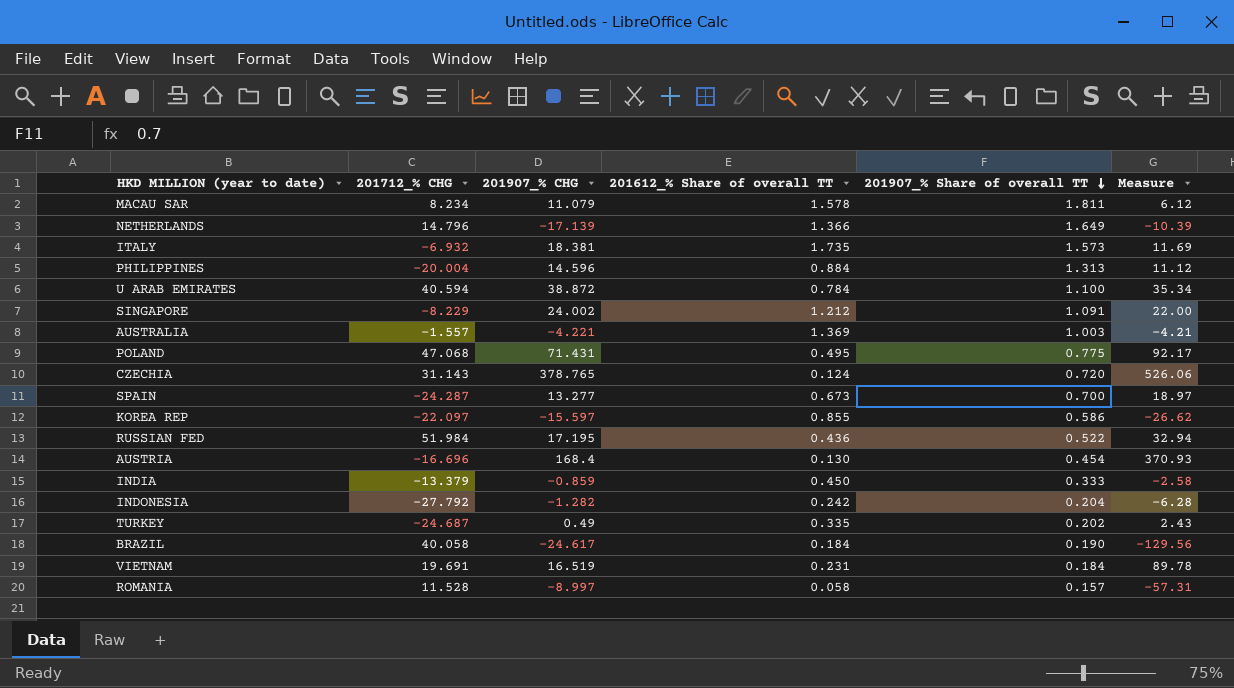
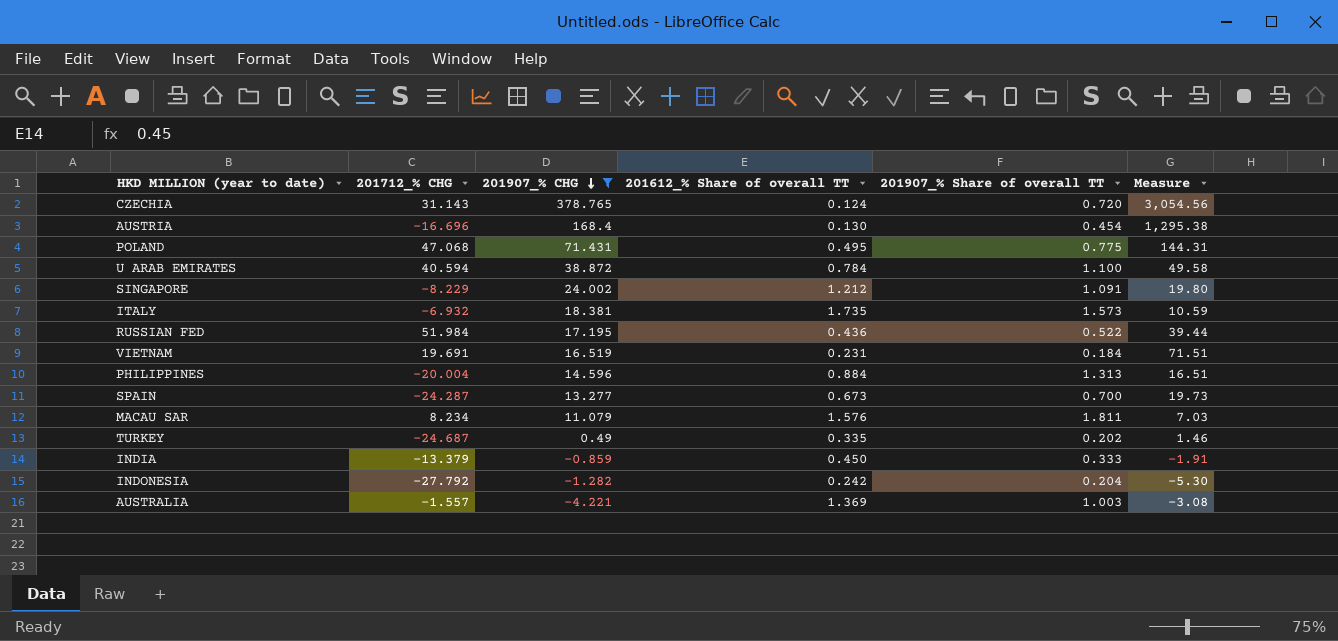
filter: none -> 201907_% CHG >= -4.221
row order: 201907_% Share of overall TT descending -> 201907_% CHG descending
column Measure | formula: [201907_% CHG] / [201907_% Share of overall TT] -> [201907_% CHG] / [201612_% Share of overall TT]
MACAU SAR | 201612_% Share of overall TT: 1.578 -> 1.576

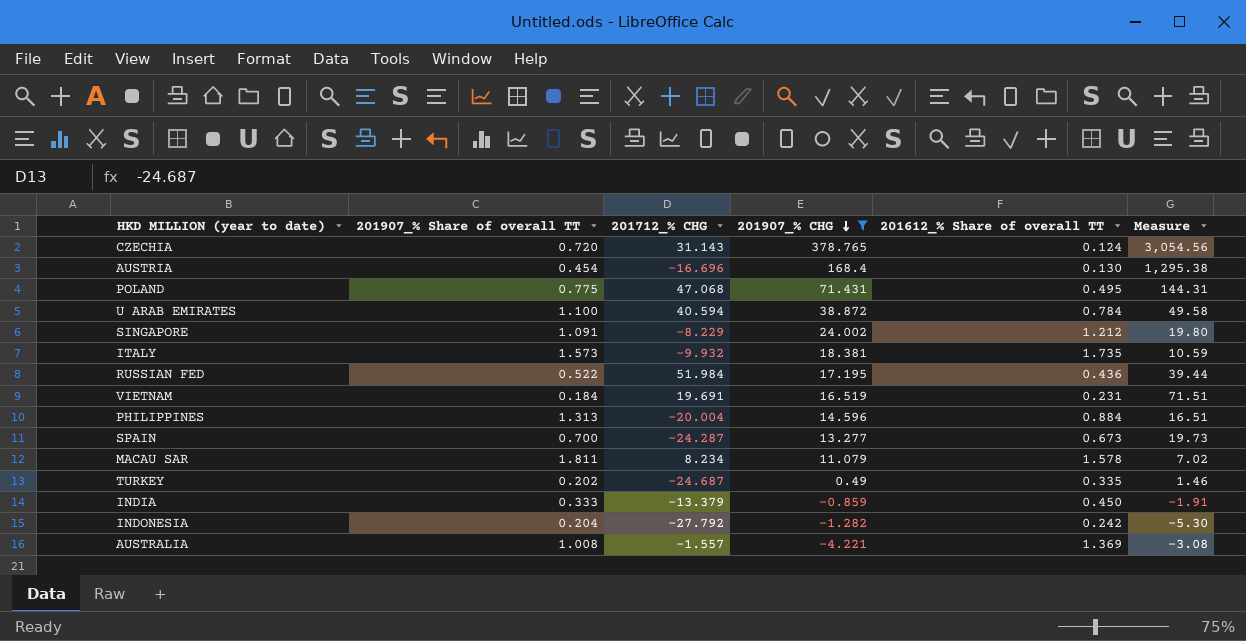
column 201907_% Share of overall TT | position: 5 -> 2
ITALY | 201712_% CHG: -6.932 -> -9.932
MACAU SAR | 201612_% Share of overall TT: 1.576 -> 1.578
MACAU SAR | Measure: 7.03 -> 7.02
AUSTRALIA | 201907_% Share of overall TT: 1.003 -> 1.008

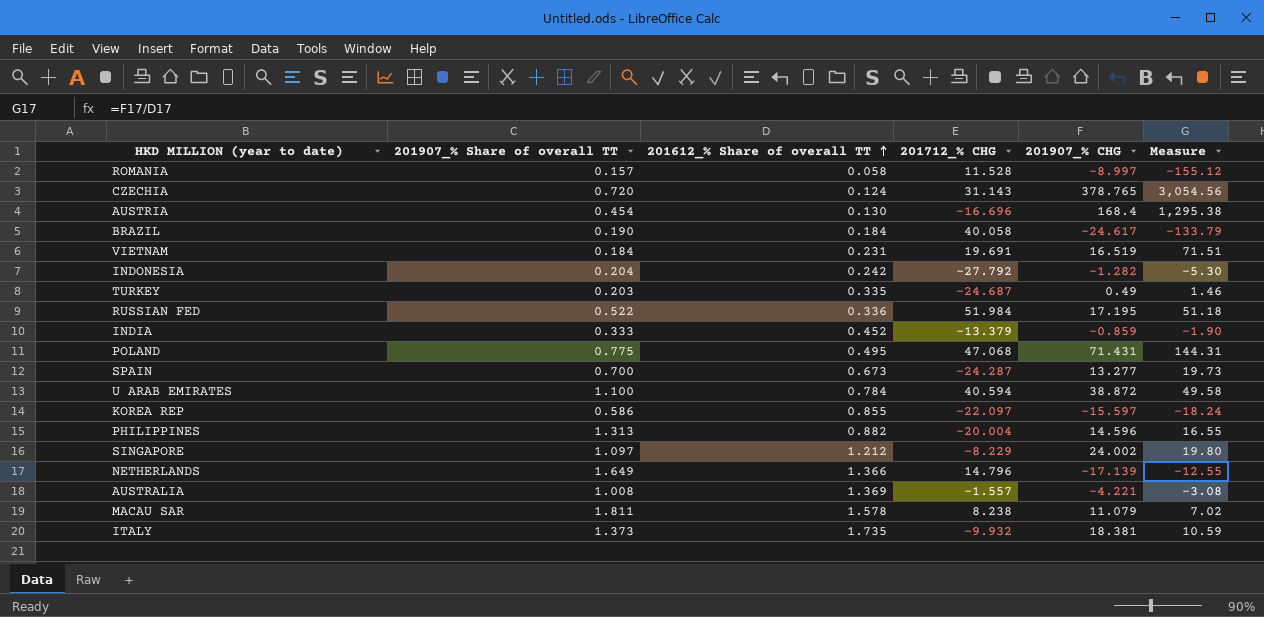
filter: 201907_% CHG >= -4.221 -> none
row order: 201907_% CHG descending -> 201612_% Share of overall TT ascending
column 201612_% Share of overall TT | position: 5 -> 3
TURKEY | 201907_% Share of overall TT: 0.202 -> 0.203
RUSSIAN FED | 201612_% Share of overall TT: 0.436 -> 0.336
RUSSIAN FED | Measure: 39.44 -> 51.18
INDIA | 201612_% Share of overall TT: 0.450 -> 0.452
INDIA | Measure: -1.91 -> -1.90
PHILIPPINES | 201612_% Share of overall TT: 0.884 -> 0.882
PHILIPPINES | Measure: 16.51 -> 16.55
SINGAPORE | 201907_% Share of overall TT: 1.091 -> 1.097
MACAU SAR | 201712_% CHG: 8.234 -> 8.238
ITALY | 201907_% Share of overall TT: 1.573 -> 1.373

